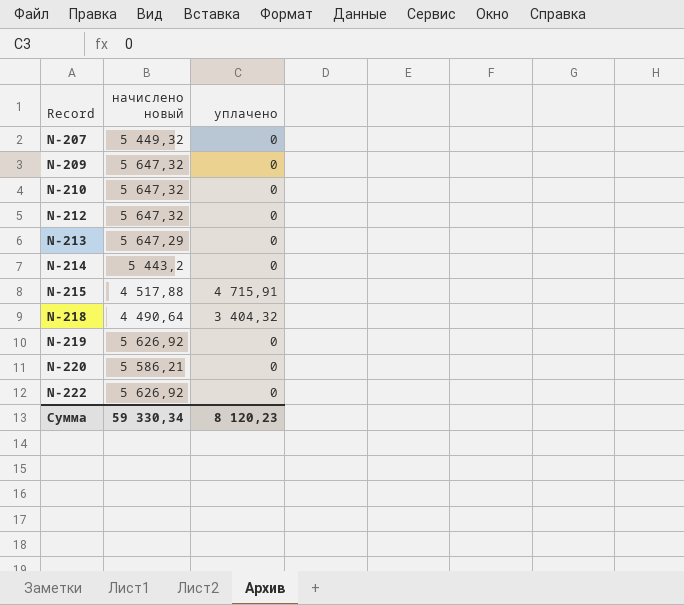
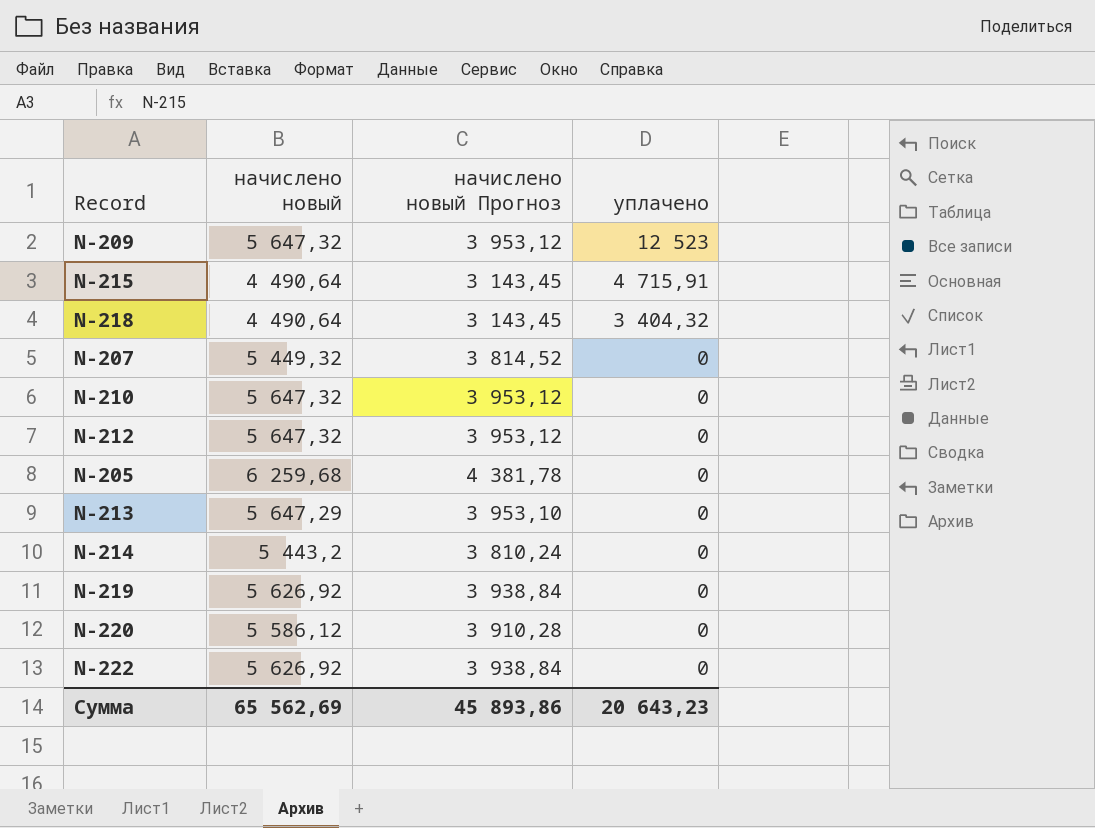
row order: Record ascending -> уплачено descending
column начислено новый Прогноз | formula: none -> [начислено новый] * 0,7
N-209 | уплачено: 0 -> 12 523
N-215 | начислено новый: 4 517,88 -> 4 490,64
row N-205: none -> 6 259,68 | 4 381,78 | 0
N-220 | начислено новый: 5 586,21 -> 5 586,12
Сумма | начислено новый: 59 330,34 -> 65 562,69
Сумма | уплачено: 8 120,23 -> 20 643,23

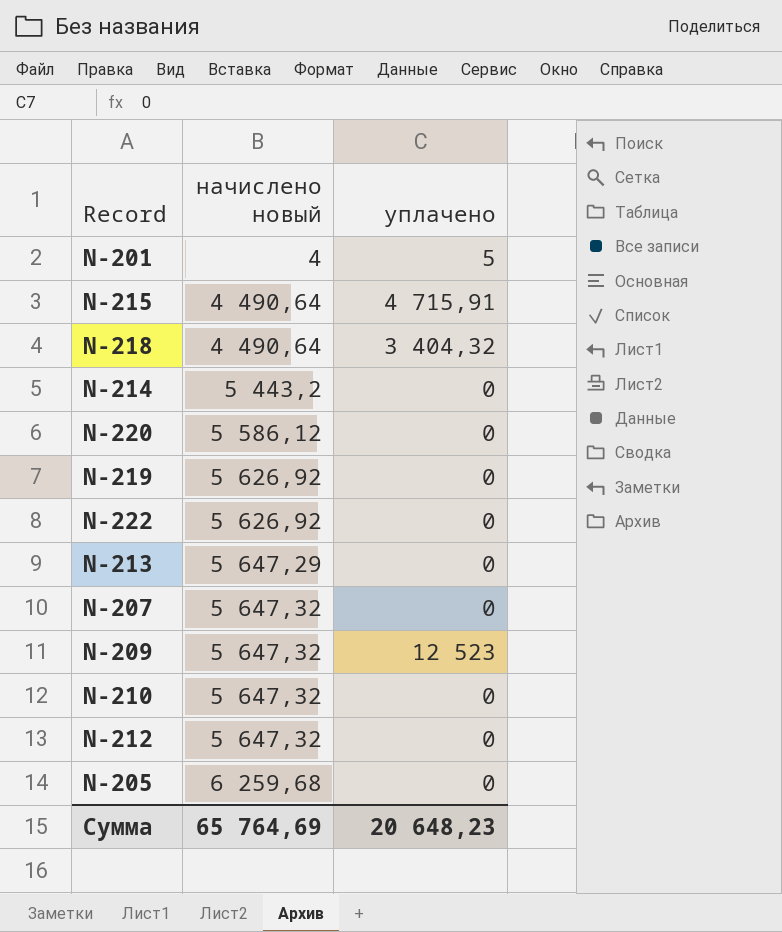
row order: уплачено descending -> начислено новый ascending
column начислено новый Прогноз | formula: [начислено новый] * 0,7 -> none
row N-201: none -> 4 | 5
N-207 | начислено новый: 5 449,32 -> 5 647,32
Сумма | начислено новый: 65 562,69 -> 65 764,69
Сумма | уплачено: 20 643,23 -> 20 648,23

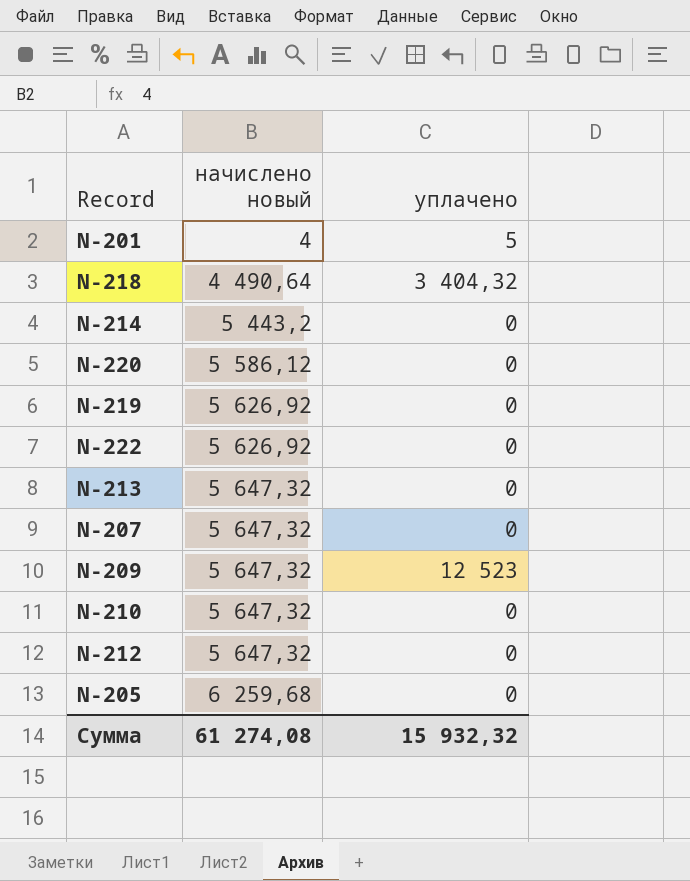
row N-215: 4 490,64 | 4 715,91 -> none
N-213 | начислено новый: 5 647,29 -> 5 647,32
Сумма | начислено новый: 65 764,69 -> 61 274,08
Сумма | уплачено: 20 648,23 -> 15 932,32

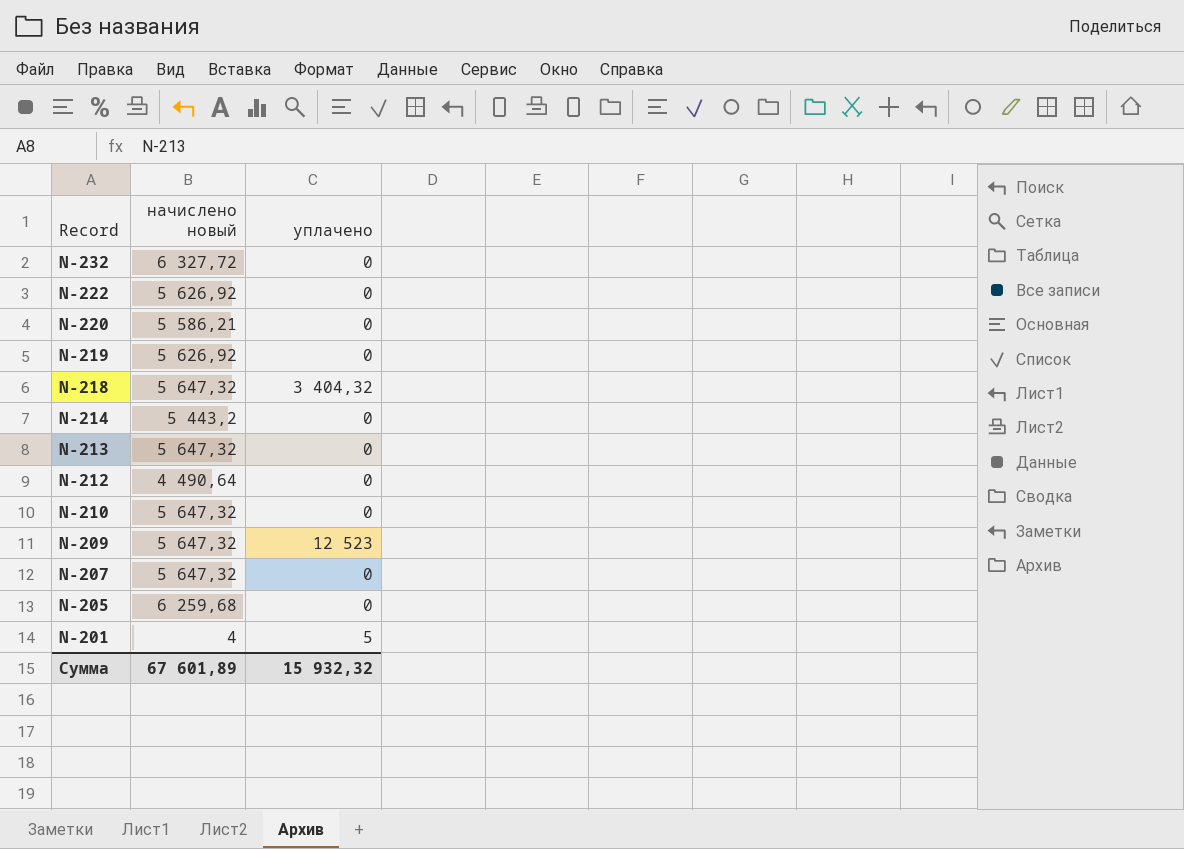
row order: начислено новый ascending -> Record descending
row N-232: none -> 6 327,72 | 0
N-220 | начислено новый: 5 586,12 -> 5 586,21
N-218 | начислено новый: 4 490,64 -> 5 647,32
N-212 | начислено новый: 5 647,32 -> 4 490,64
Сумма | начислено новый: 61 274,08 -> 67 601,89

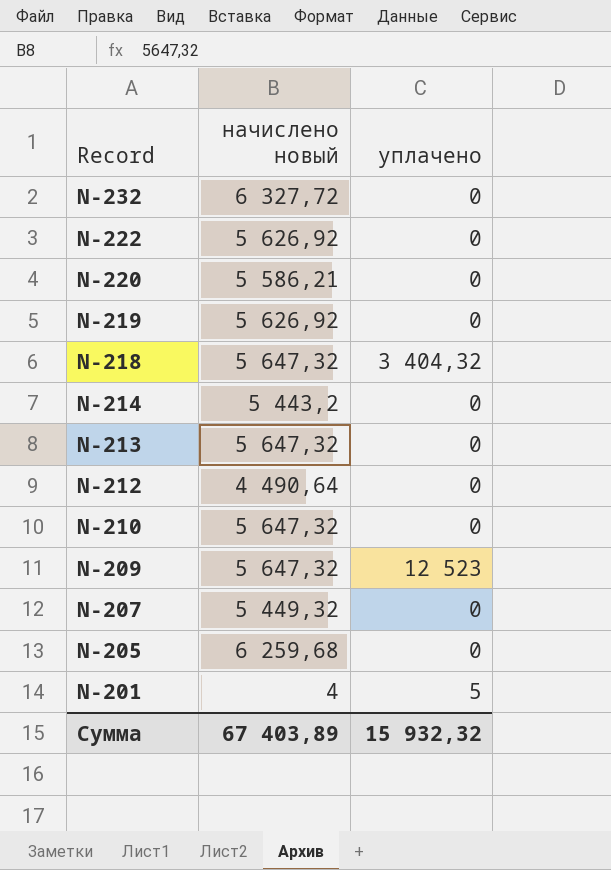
N-207 | начислено новый: 5 647,32 -> 5 449,32
Сумма | начислено новый: 67 601,89 -> 67 403,89

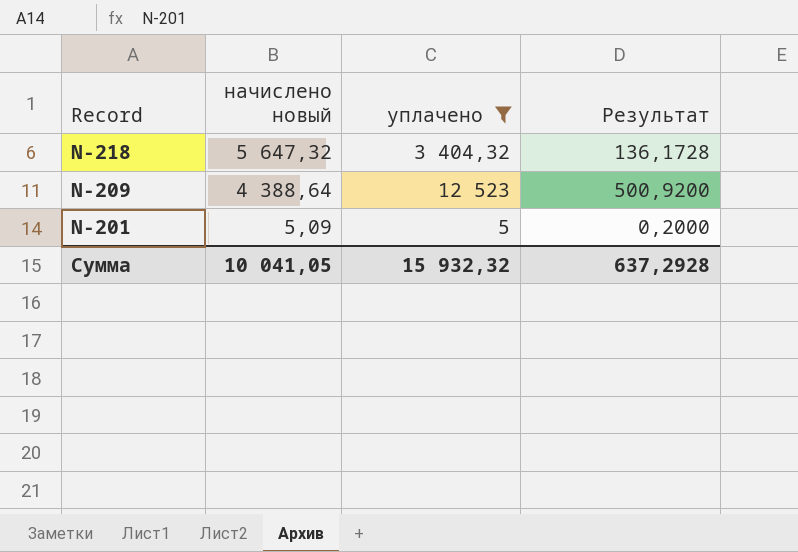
filter: none -> уплачено != 0
column Результат | formula: none -> [уплачено] * 0,04
N-209 | начислено новый: 5 647,32 -> 4 388,64
N-201 | начислено новый: 4 -> 5,09
Сумма | начислено новый: 67 403,89 -> 10 041,05

